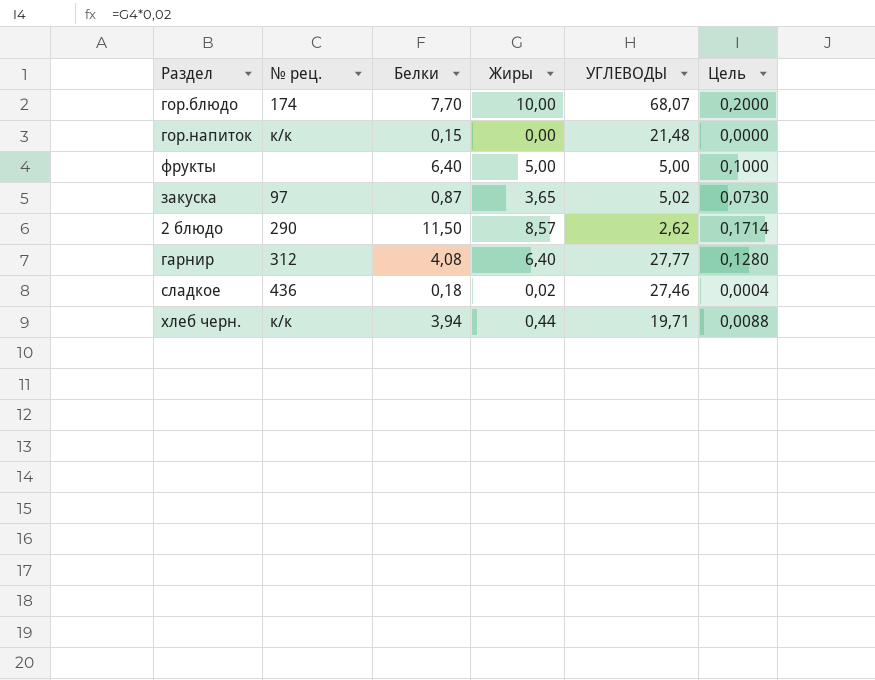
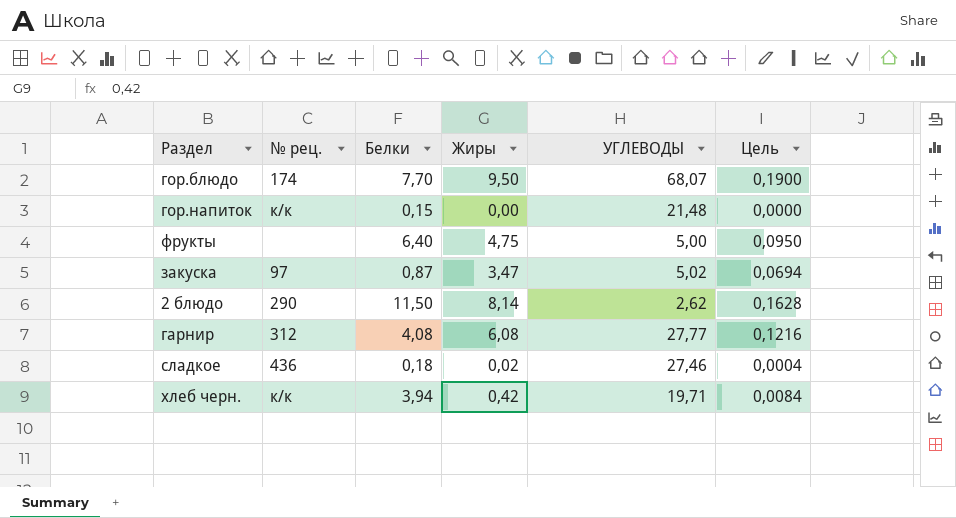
гор.блюдо | Жиры: 10,00 -> 9,50
гор.блюдо | Цель: 0,2000 -> 0,1900
фрукты | Жиры: 5,00 -> 4,75
фрукты | Цель: 0,1000 -> 0,0950
закуска | Жиры: 3,65 -> 3,47
закуска | Цель: 0,0730 -> 0,0694
2 блюдо | Жиры: 8,57 -> 8,14
2 блюдо | Цель: 0,1714 -> 0,1628
гарнир | Жиры: 6,40 -> 6,08
гарнир | Цель: 0,1280 -> 0,1216
хлеб черн. | Жиры: 0,44 -> 0,42
хлеб черн. | Цель: 0,0088 -> 0,0084

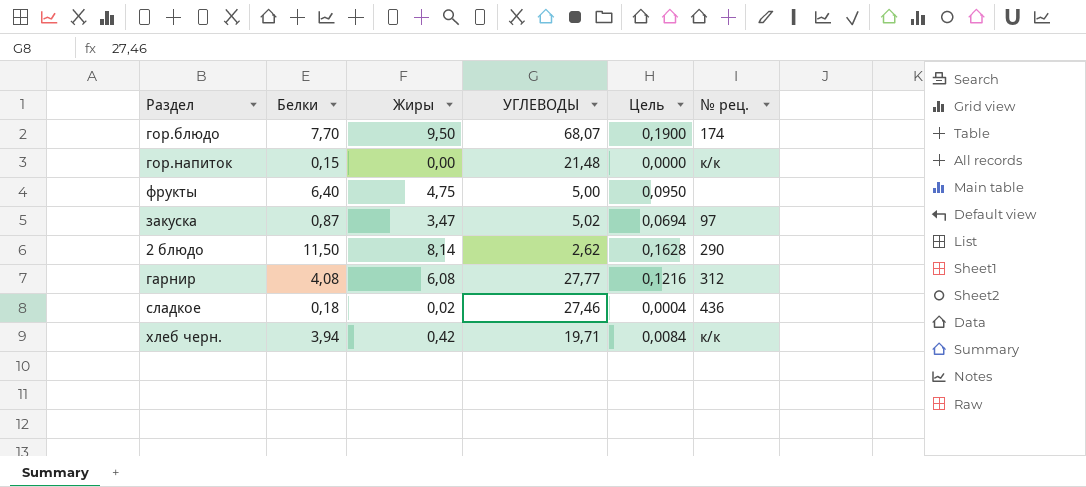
column № рец. | position: 2 -> 6

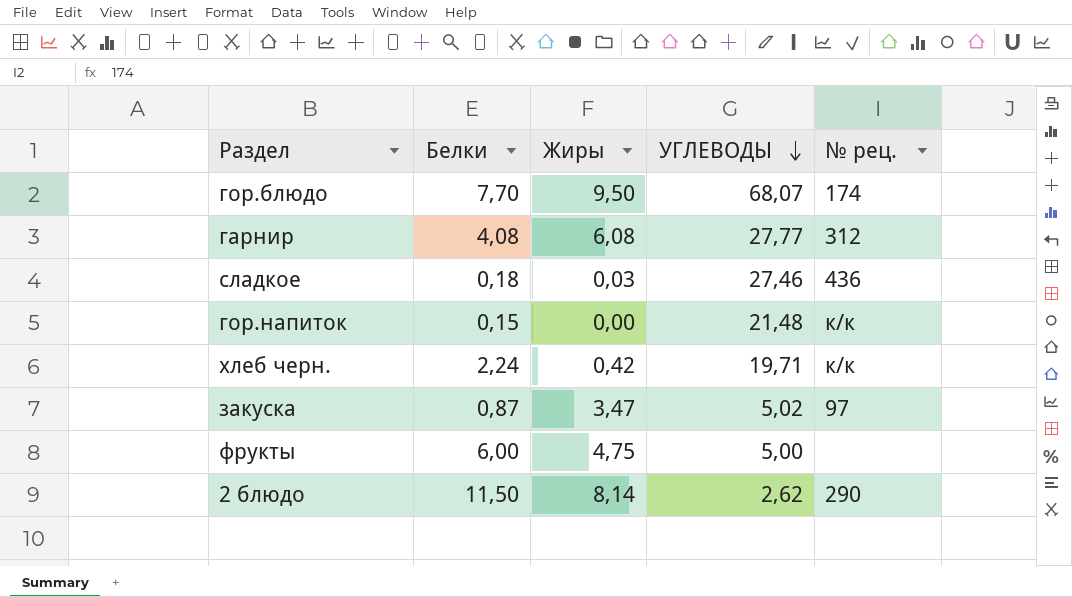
row order: none -> УГЛЕВОДЫ descending
column Цель | formula: [Жиры] * 0,02 -> none
сладкое | Жиры: 0,02 -> 0,03
хлеб черн. | Белки: 3,94 -> 2,24
фрукты | Белки: 6,40 -> 6,00

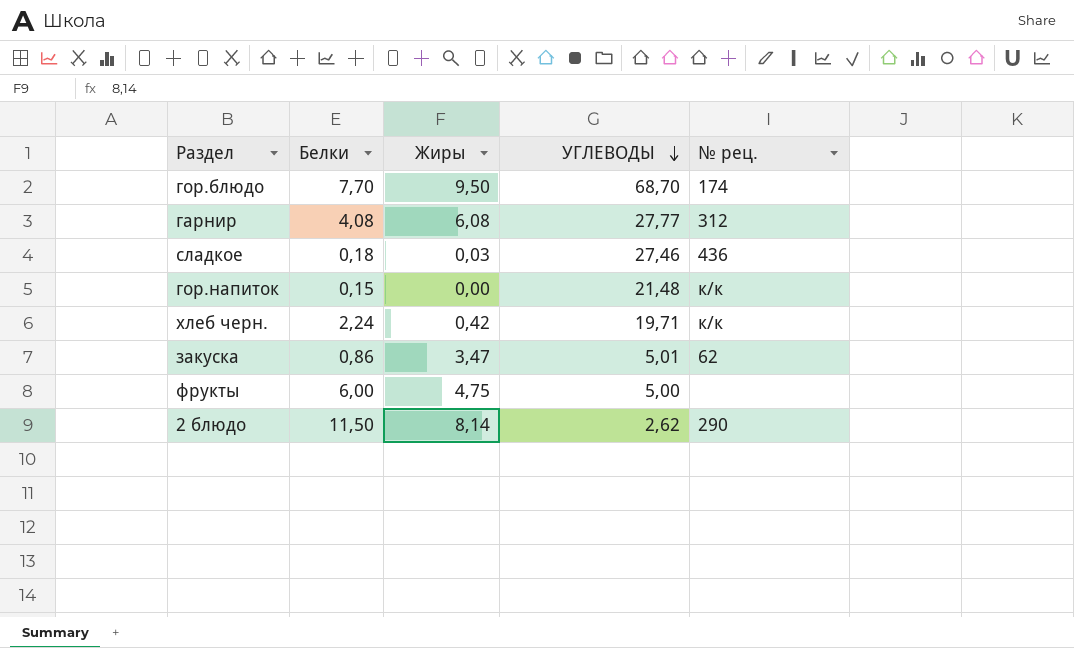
гор.блюдо | УГЛЕВОДЫ: 68,07 -> 68,70
закуска | Белки: 0,87 -> 0,86
закуска | УГЛЕВОДЫ: 5,02 -> 5,01
закуска | № рец.: 97 -> 62

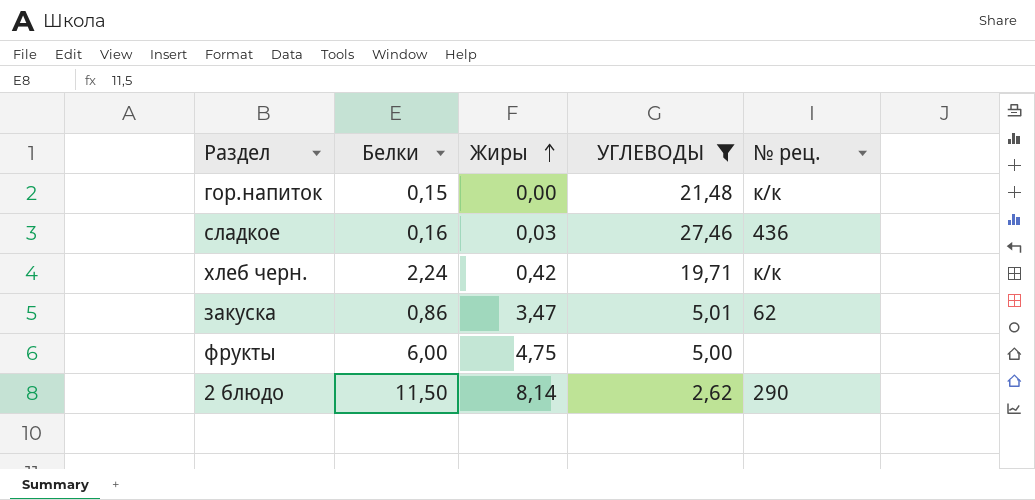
filter: none -> УГЛЕВОДЫ <= 27,46
row order: УГЛЕВОДЫ descending -> Жиры ascending
сладкое | Белки: 0,18 -> 0,16

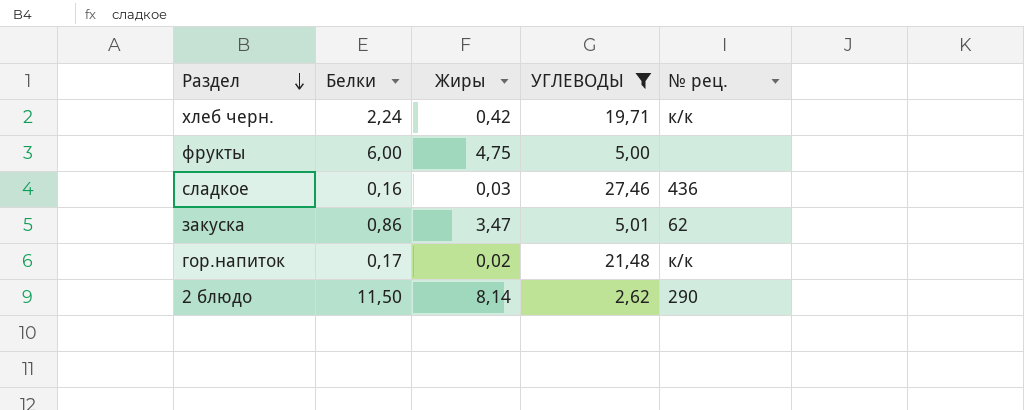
row order: Жиры ascending -> Раздел descending
гор.напиток | Белки: 0,15 -> 0,17
гор.напиток | Жиры: 0,00 -> 0,02

